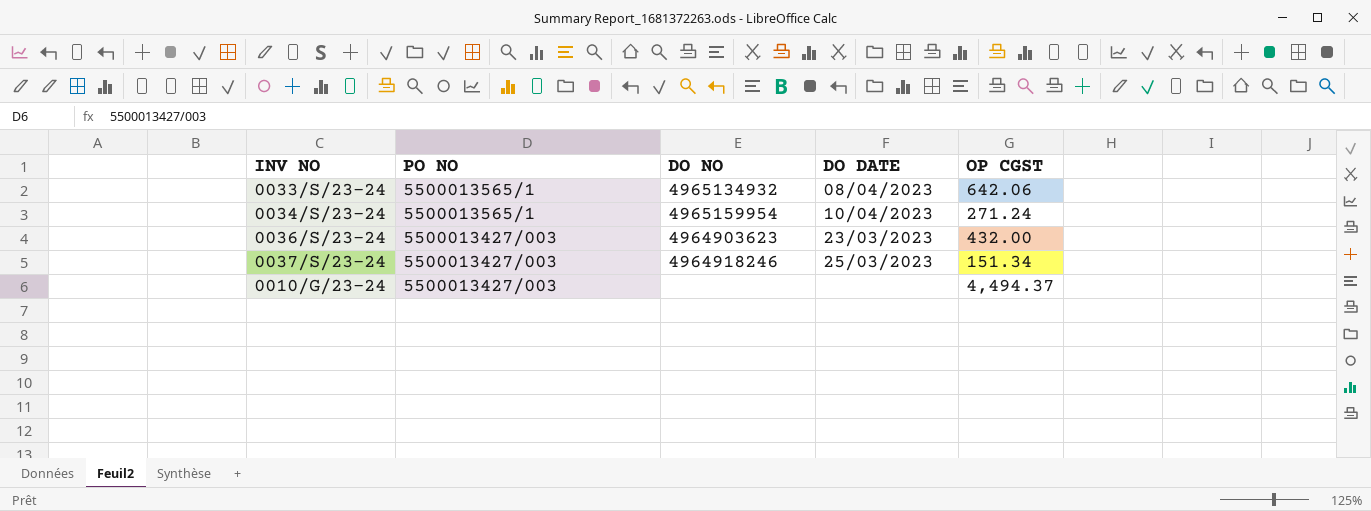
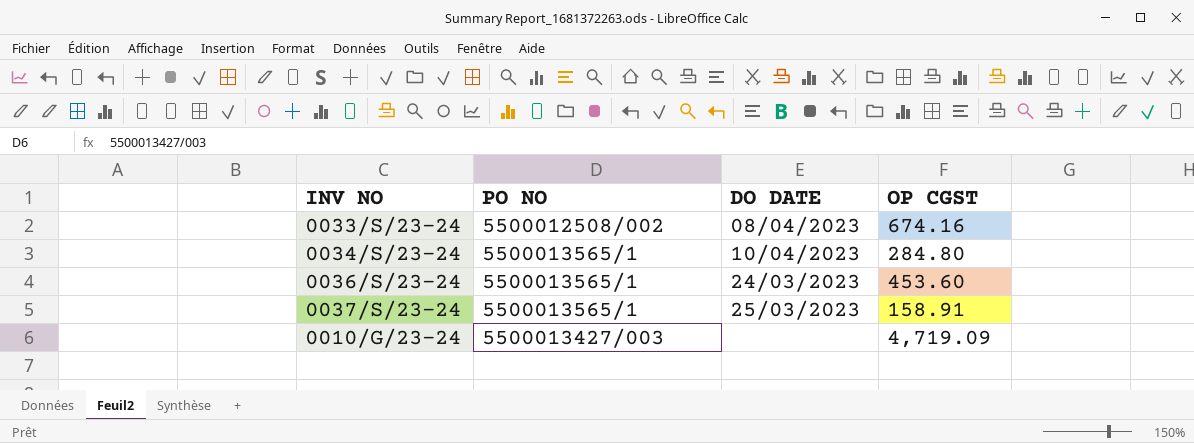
column DO NO | position: 3 -> none
0033/S/23-24 | PO NO: 5500013565/1 -> 5500012508/002
0033/S/23-24 | OP CGST: 642.06 -> 674.16
0034/S/23-24 | OP CGST: 271.24 -> 284.80
0036/S/23-24 | PO NO: 5500013427/003 -> 5500013565/1
0036/S/23-24 | DO DATE: 23/03/2023 -> 24/03/2023
0036/S/23-24 | OP CGST: 432.00 -> 453.60
0037/S/23-24 | PO NO: 5500013427/003 -> 5500013565/1
0037/S/23-24 | OP CGST: 151.34 -> 158.91
0010/G/23-24 | OP CGST: 4,494.37 -> 4,719.09

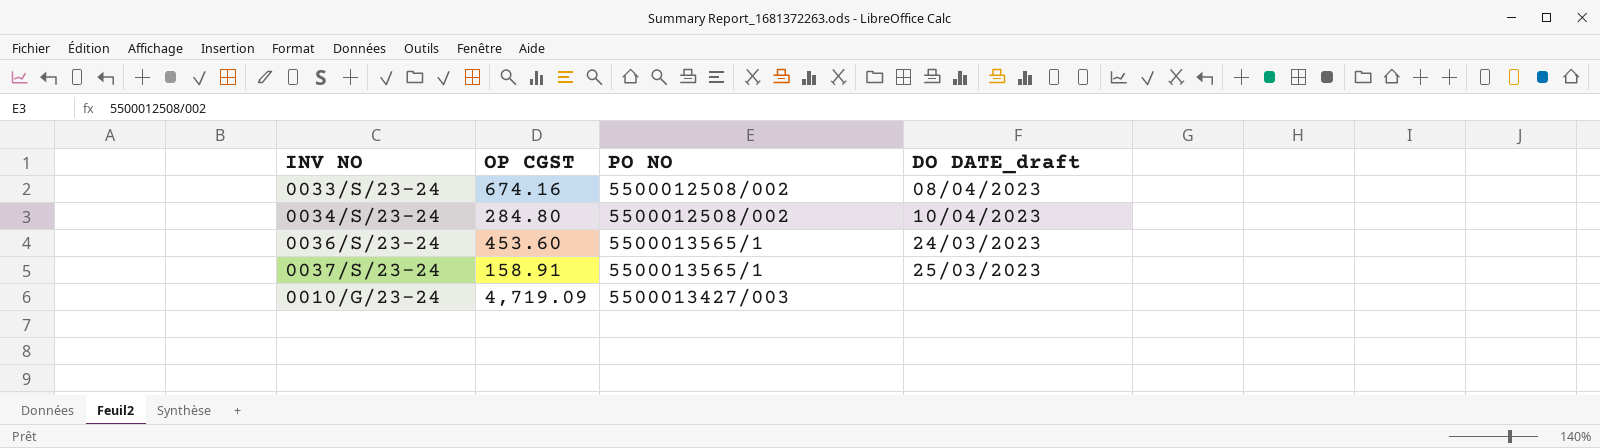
column OP CGST | position: 4 -> 2
column name: DO DATE -> DO DATE_draft
0034/S/23-24 | PO NO: 5500013565/1 -> 5500012508/002

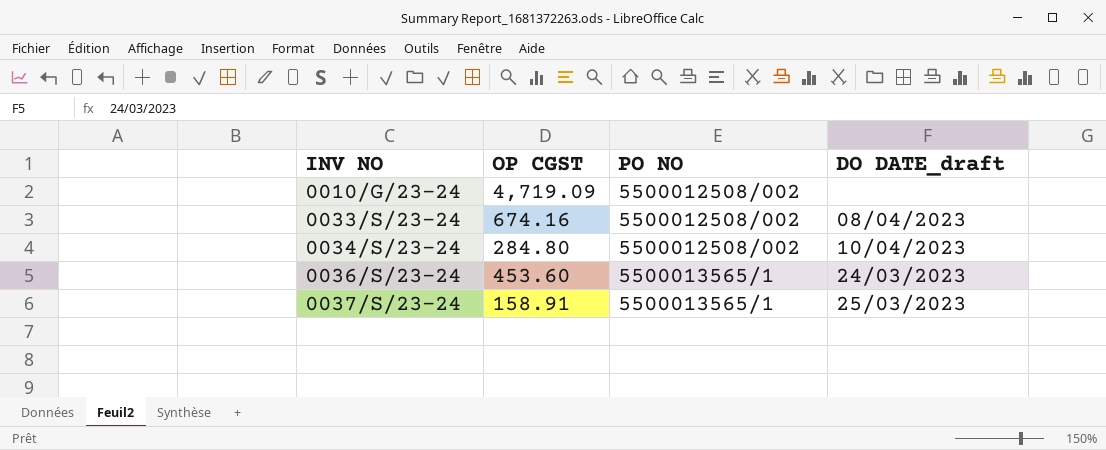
row order: none -> INV NO ascending
0010/G/23-24 | PO NO: 5500013427/003 -> 5500012508/002

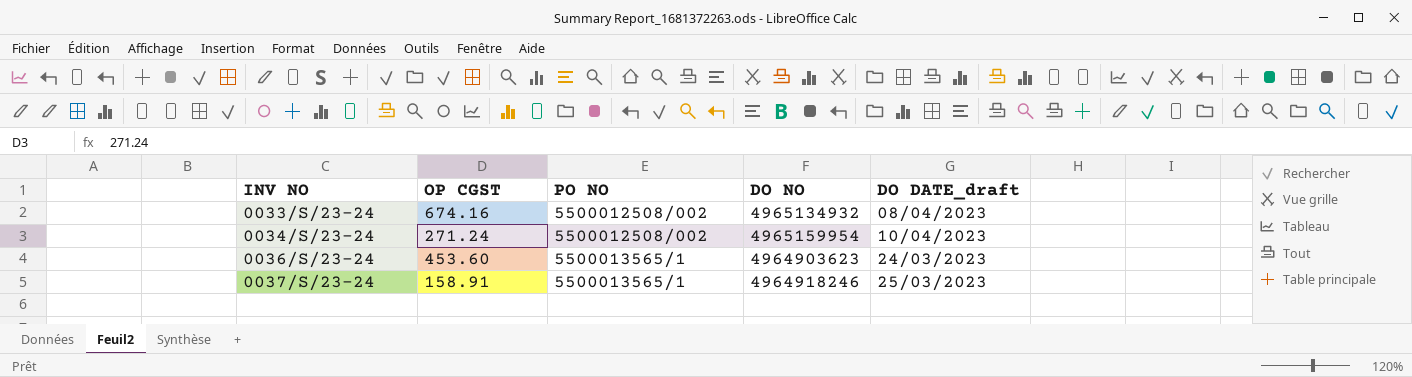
column DO NO | position: none -> 4
row 0010/G/23-24: 4,719.09 | 5500012508/002 | none -> none
0034/S/23-24 | OP CGST: 284.80 -> 271.24

